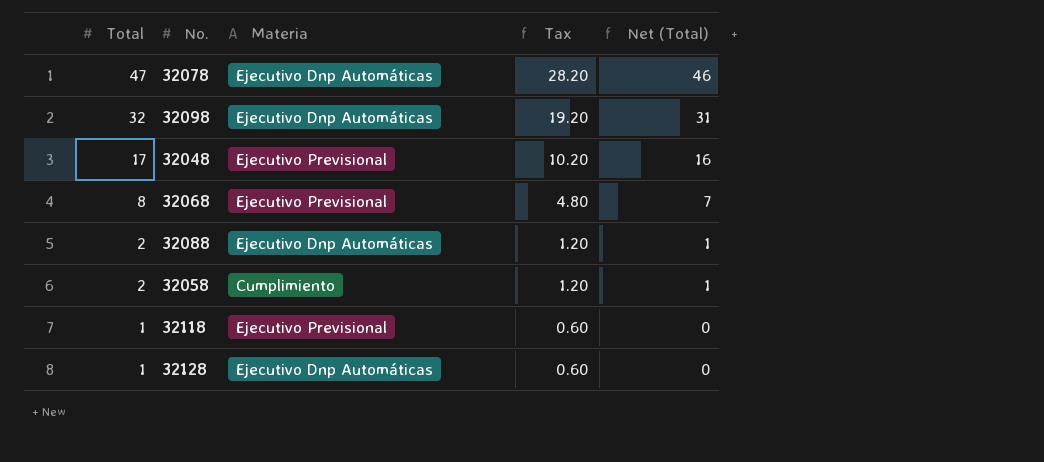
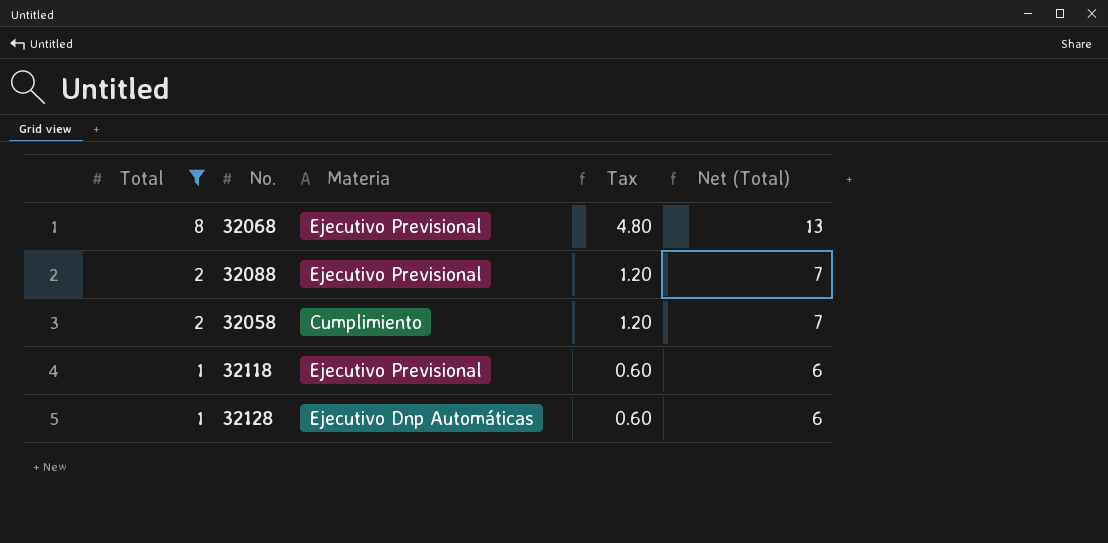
filter: none -> Total <= 8
column Net (Total) | formula: [Total] - 1 -> [Total] + 5
32088 | Materia: Ejecutivo Dnp Automáticas -> Ejecutivo Previsional

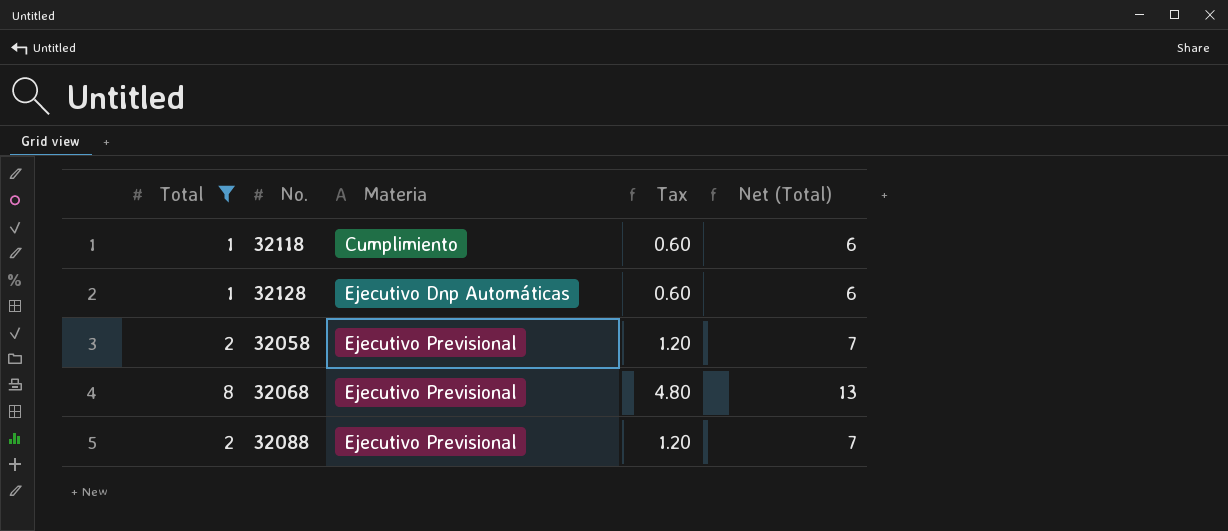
row order: Total descending -> Materia ascending
32118 | Materia: Ejecutivo Previsional -> Cumplimiento
32058 | Materia: Cumplimiento -> Ejecutivo Previsional

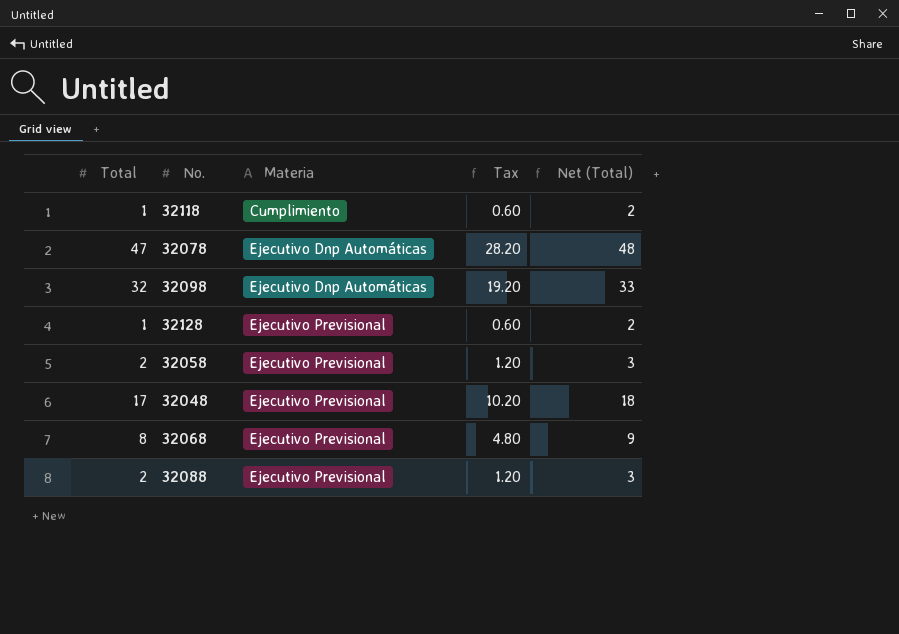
filter: Total <= 8 -> none
column Net (Total) | formula: [Total] + 5 -> [Total] + 1
32128 | Materia: Ejecutivo Dnp Automáticas -> Ejecutivo Previsional

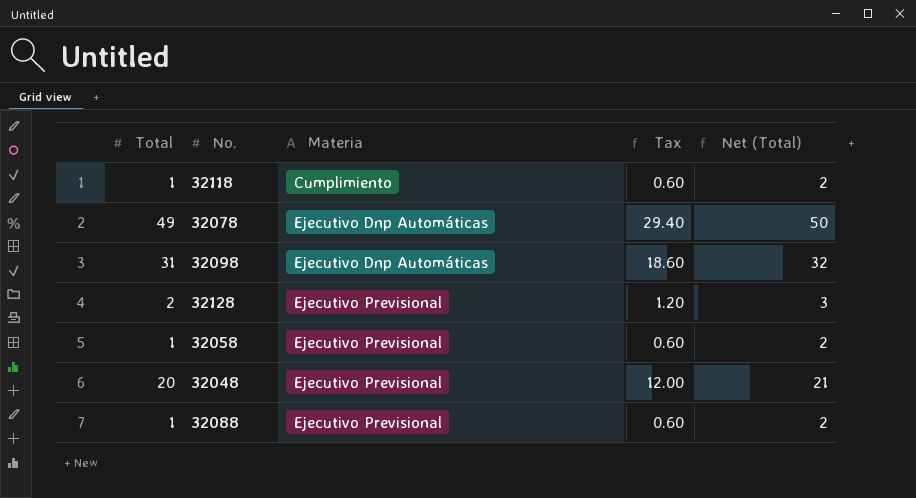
row 32068: 8 | Ejecutivo Previsional | 4.80 | 9 -> none
32078 | Total: 47 -> 49
32078 | Tax: 28.20 -> 29.40
32078 | Net (Total): 48 -> 50
32098 | Total: 32 -> 31
32098 | Tax: 19.20 -> 18.60
32098 | Net (Total): 33 -> 32
32128 | Total: 1 -> 2
32128 | Tax: 0.60 -> 1.20
32128 | Net (Total): 2 -> 3
32058 | Total: 2 -> 1
32058 | Tax: 1.20 -> 0.60
32058 | Net (Total): 3 -> 2
32048 | Total: 17 -> 20
32048 | Tax: 10.20 -> 12.00
32048 | Net (Total): 18 -> 21
32088 | Total: 2 -> 1
32088 | Tax: 1.20 -> 0.60
32088 | Net (Total): 3 -> 2

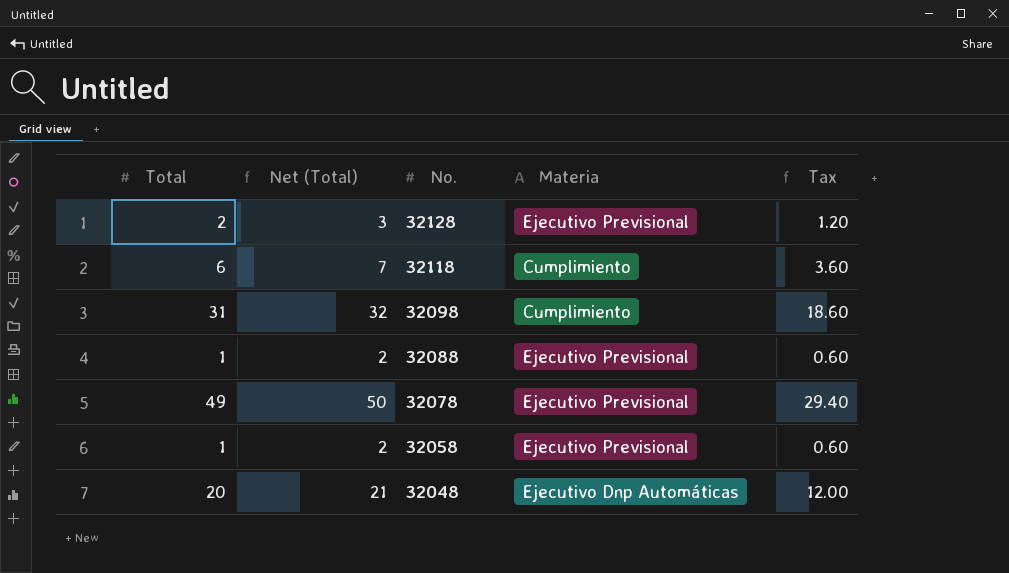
row order: Materia ascending -> No. descending
column Net (Total) | position: 5 -> 2
32118 | Total: 1 -> 6
32118 | Net (Total): 2 -> 7
32118 | Tax: 0.60 -> 3.60
32098 | Materia: Ejecutivo Dnp Automáticas -> Cumplimiento
32078 | Materia: Ejecutivo Dnp Automáticas -> Ejecutivo Previsional
32048 | Materia: Ejecutivo Previsional -> Ejecutivo Dnp Automáticas

